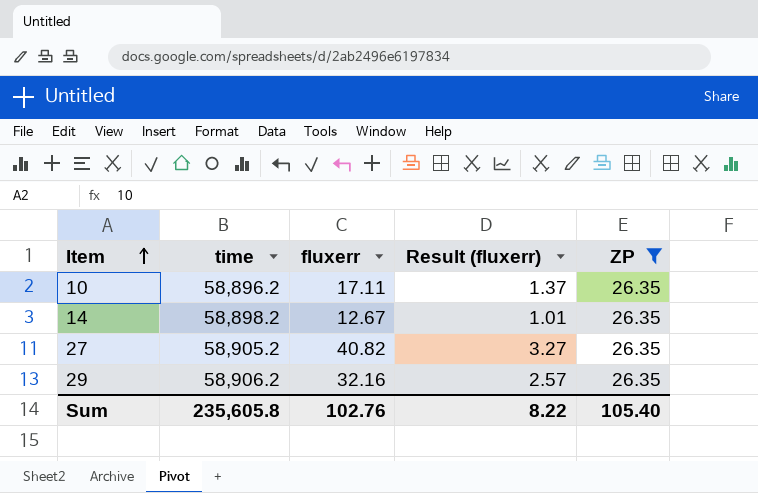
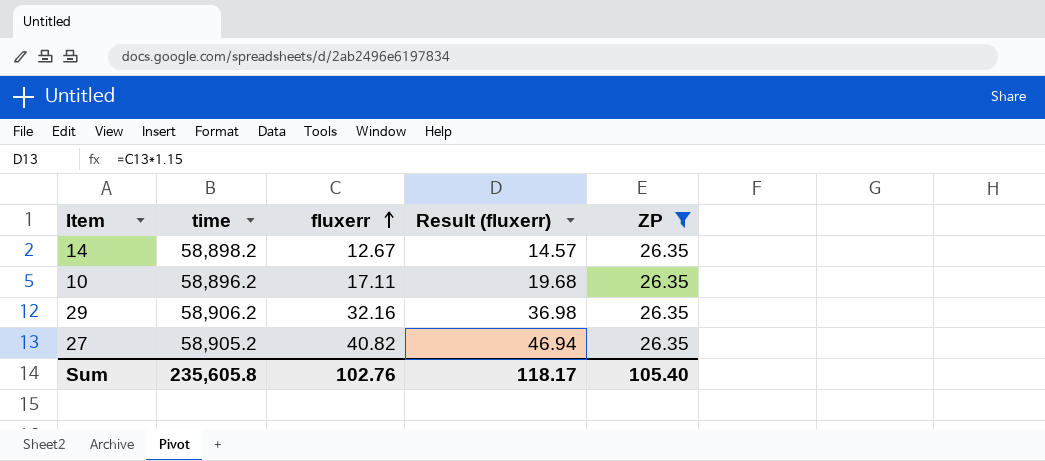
row order: Item ascending -> fluxerr ascending
column Result (fluxerr) | formula: [fluxerr] * 0.08 -> [fluxerr] * 1.15
Sum | Result (fluxerr): 8.22 -> 118.17

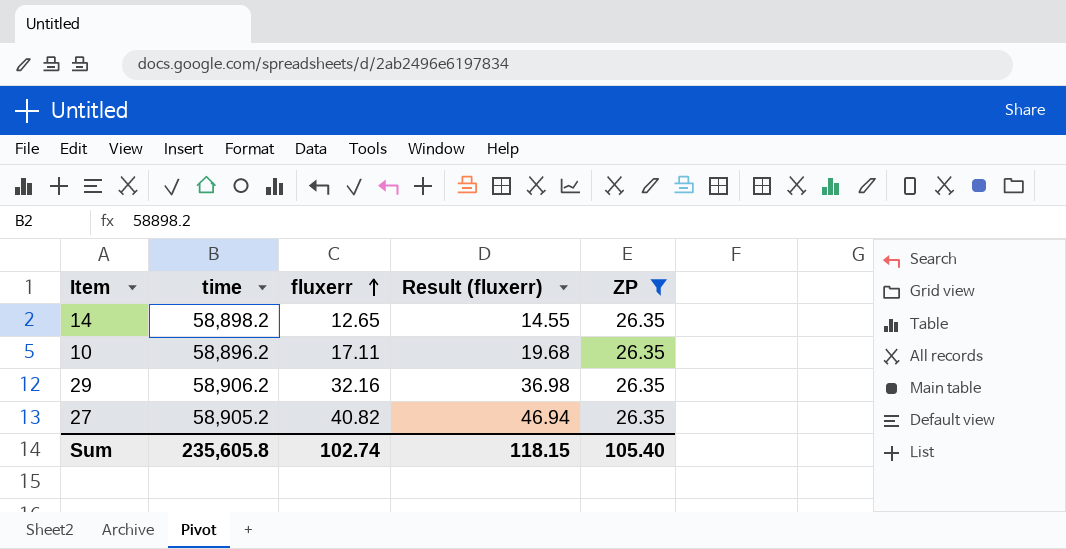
14 | fluxerr: 12.67 -> 12.65
14 | Result (fluxerr): 14.57 -> 14.55
Sum | fluxerr: 102.76 -> 102.74
Sum | Result (fluxerr): 118.17 -> 118.15

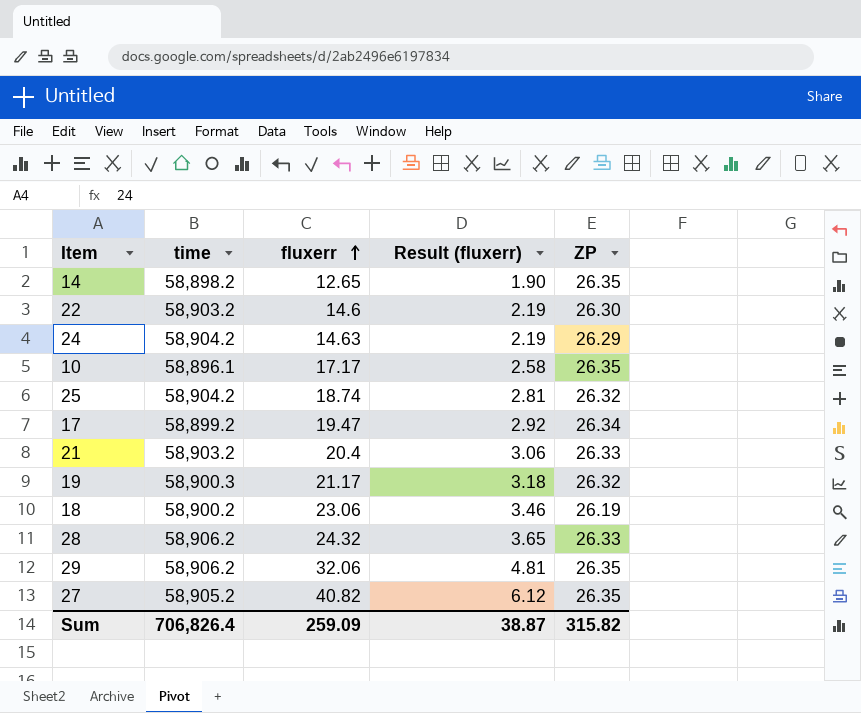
filter: ZP = 26.35 -> none
column Result (fluxerr) | formula: [fluxerr] * 1.15 -> [fluxerr] * 0.15
10 | time: 58,896.2 -> 58,896.1
10 | fluxerr: 17.11 -> 17.17
29 | fluxerr: 32.16 -> 32.06
Sum | time: 235,605.8 -> 706,826.4
Sum | fluxerr: 102.74 -> 259.09
Sum | Result (fluxerr): 118.15 -> 38.87
Sum | ZP: 105.40 -> 315.82

